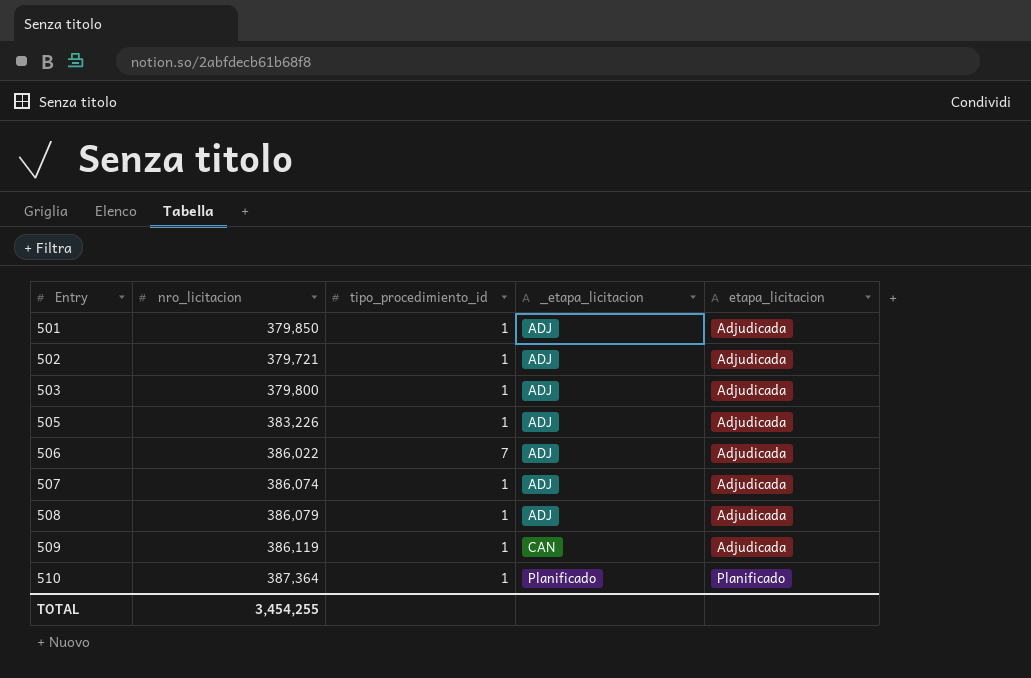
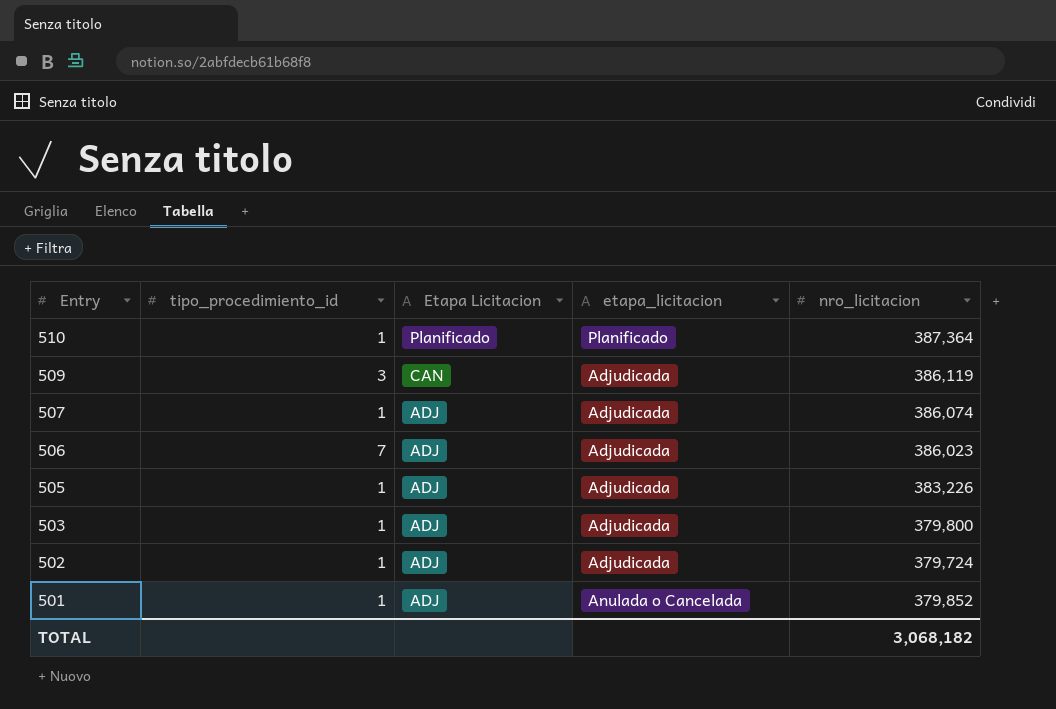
row order: Entry ascending -> Entry descending
column name: _etapa_licitacion -> Etapa Licitacion
column nro_licitacion | position: 2 -> 5
row 508: 386,079 | 1 | ADJ | Adjudicada -> none
509 | tipo_procedimiento_id: 1 -> 3
506 | nro_licitacion: 386,022 -> 386,023
502 | nro_licitacion: 379,721 -> 379,724
501 | etapa_licitacion: Adjudicada -> Anulada o Cancelada
501 | nro_licitacion: 379,850 -> 379,852
TOTAL | nro_licitacion: 3,454,255 -> 3,068,182

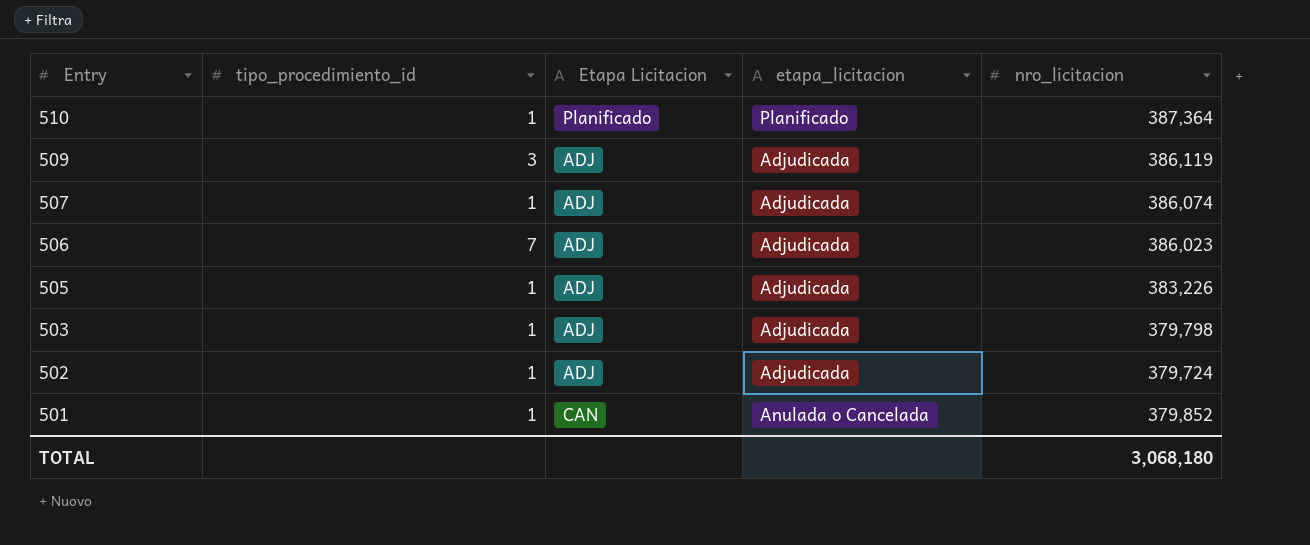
509 | Etapa Licitacion: CAN -> ADJ
503 | nro_licitacion: 379,800 -> 379,798
501 | Etapa Licitacion: ADJ -> CAN
TOTAL | nro_licitacion: 3,068,182 -> 3,068,180

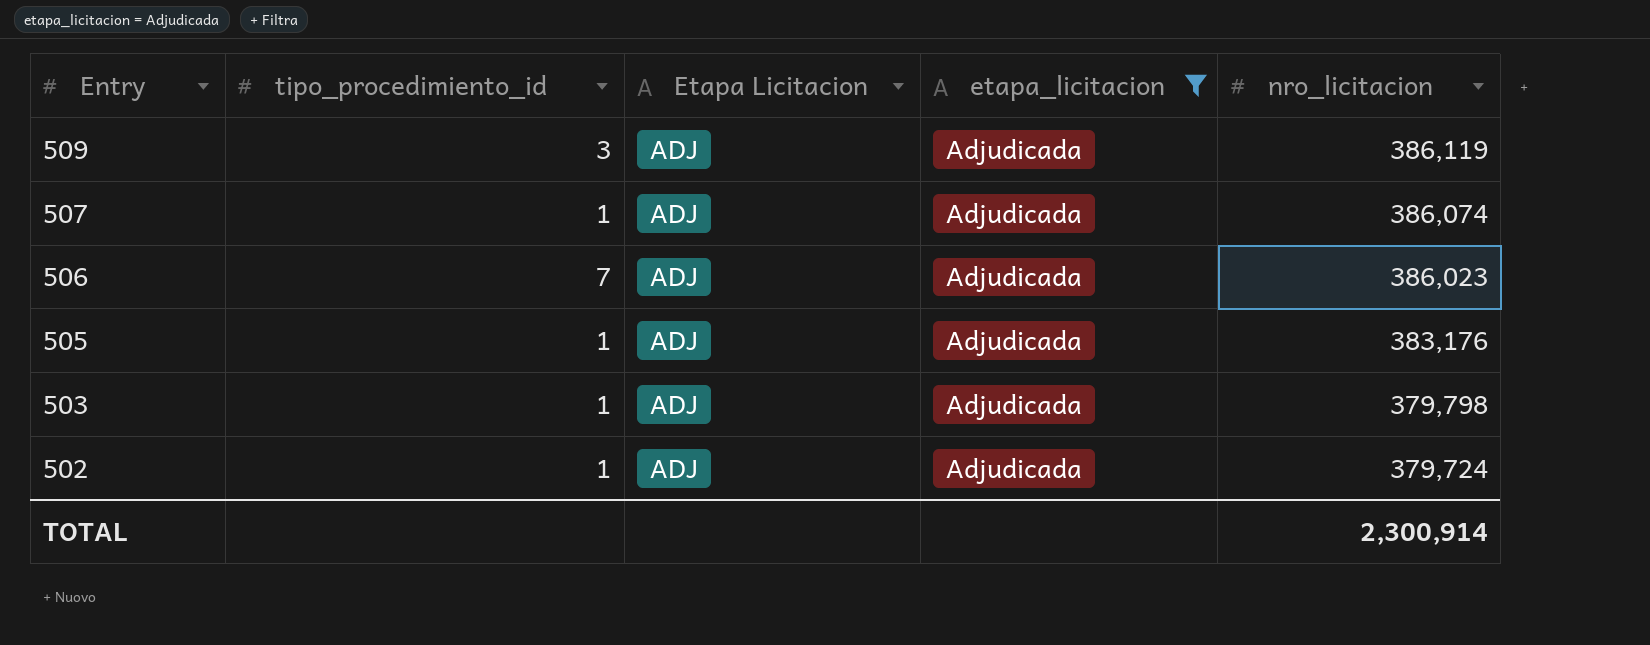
filter: none -> etapa_licitacion = Adjudicada
505 | nro_licitacion: 383,226 -> 383,176
TOTAL | nro_licitacion: 3,068,180 -> 2,300,914

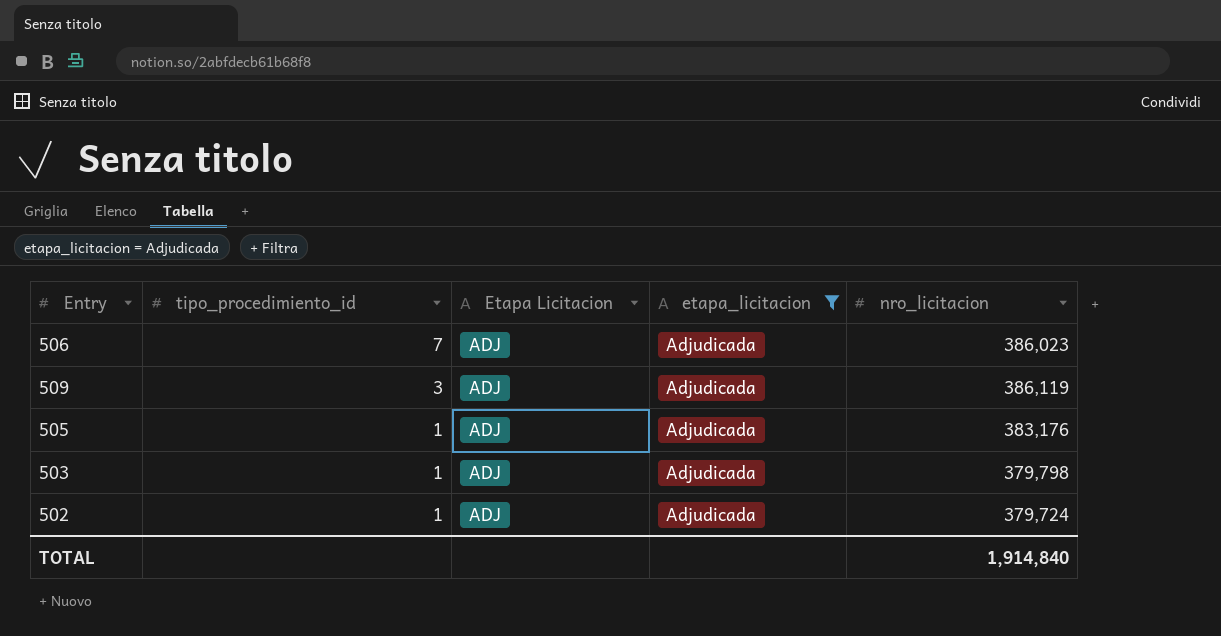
row order: Entry descending -> tipo_procedimiento_id descending
row 507: 1 | ADJ | Adjudicada | 386,074 -> none
TOTAL | nro_licitacion: 2,300,914 -> 1,914,840

